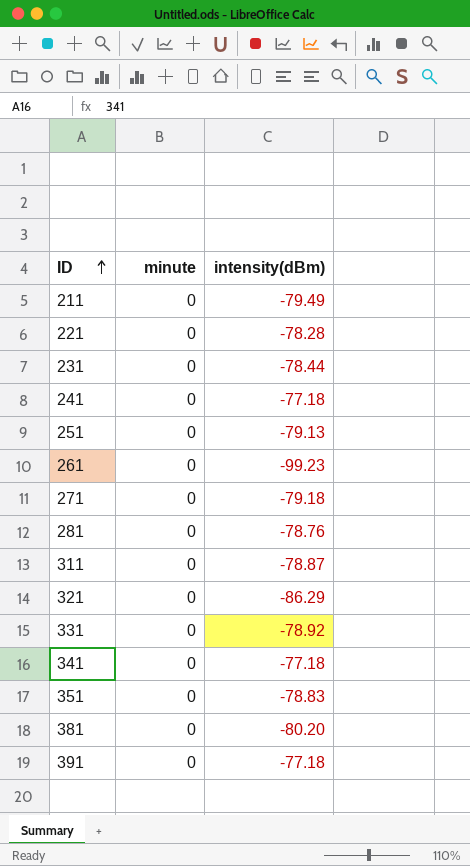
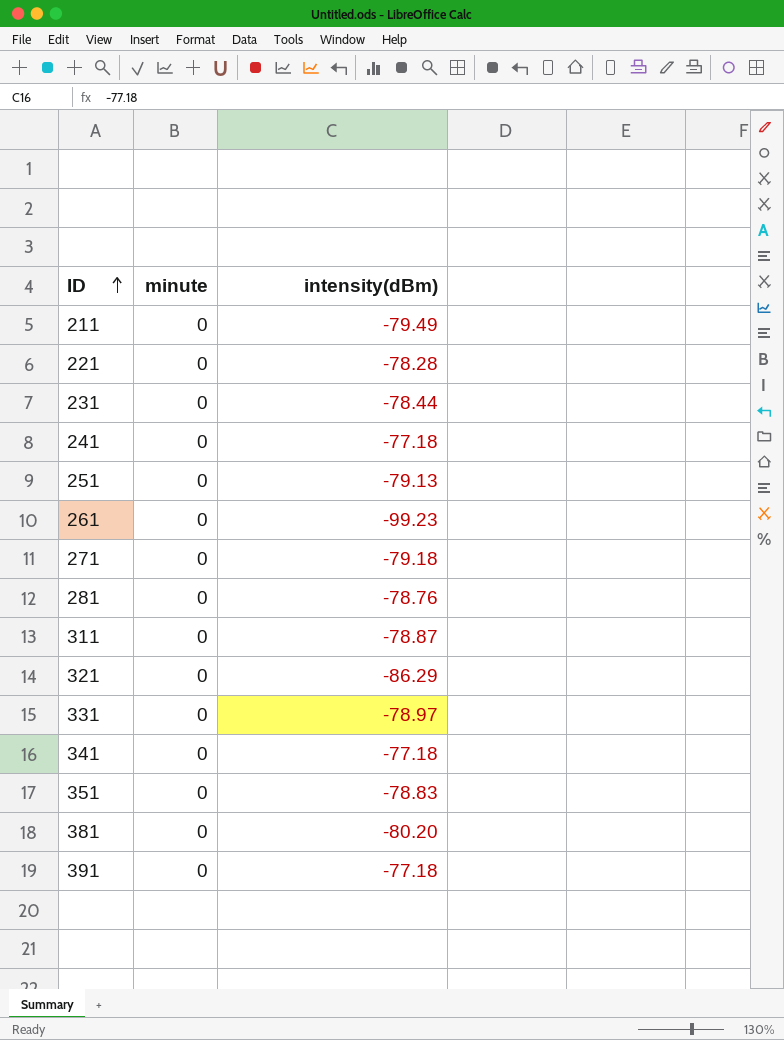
331 | intensity(dBm): -78.92 -> -78.97

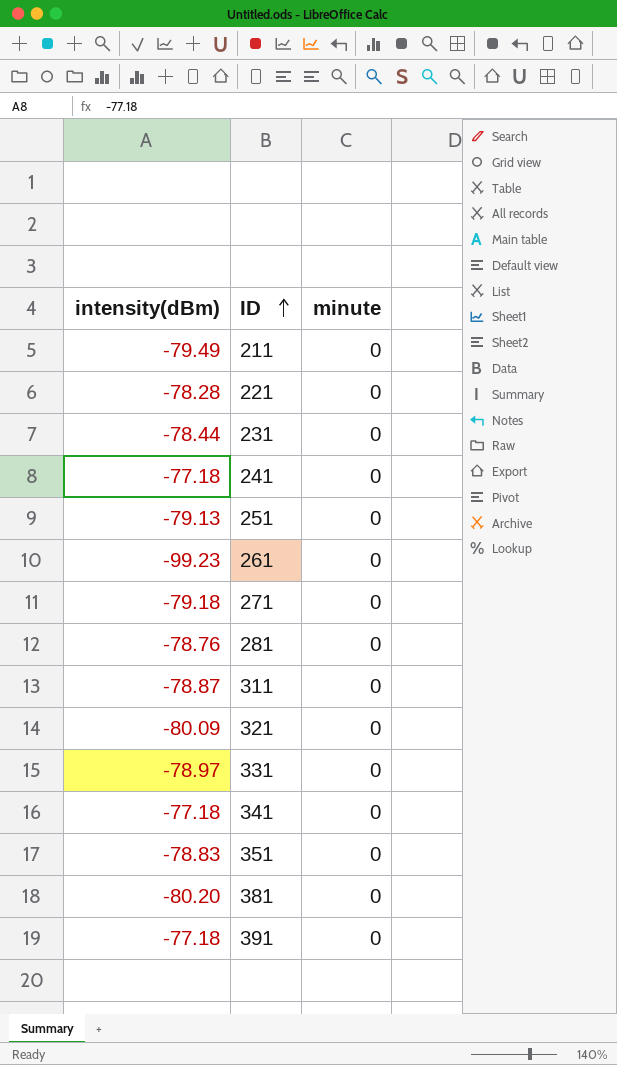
column intensity(dBm) | position: 3 -> 1
321 | intensity(dBm): -86.29 -> -80.09

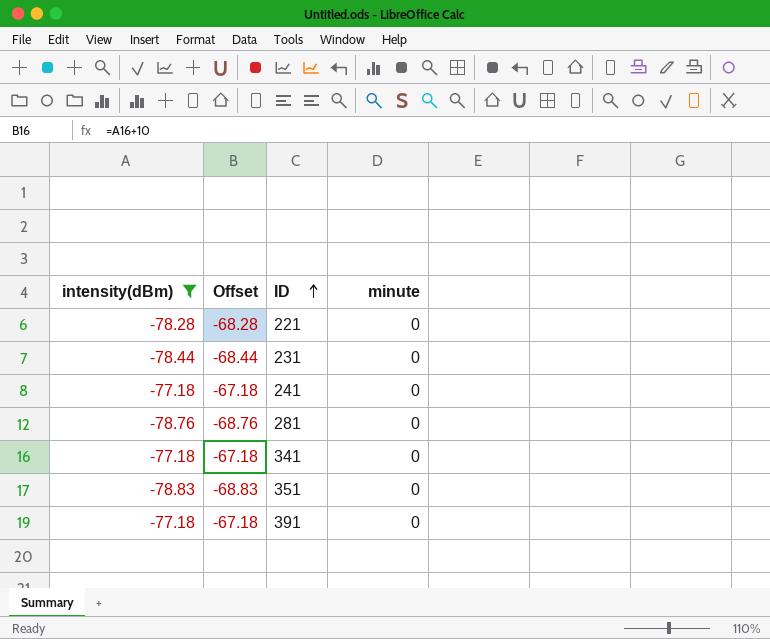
filter: none -> intensity(dBm) >= -78.83
column Offset | formula: none -> [intensity(dBm)] + 10

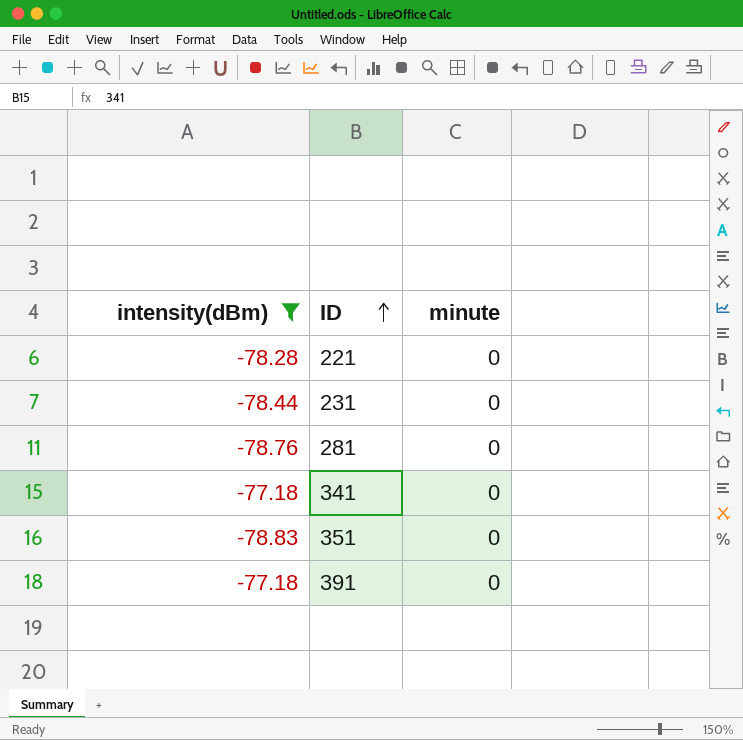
column Offset | formula: [intensity(dBm)] + 10 -> none
row 241: -77.18 | -67.18 | 0 -> none

